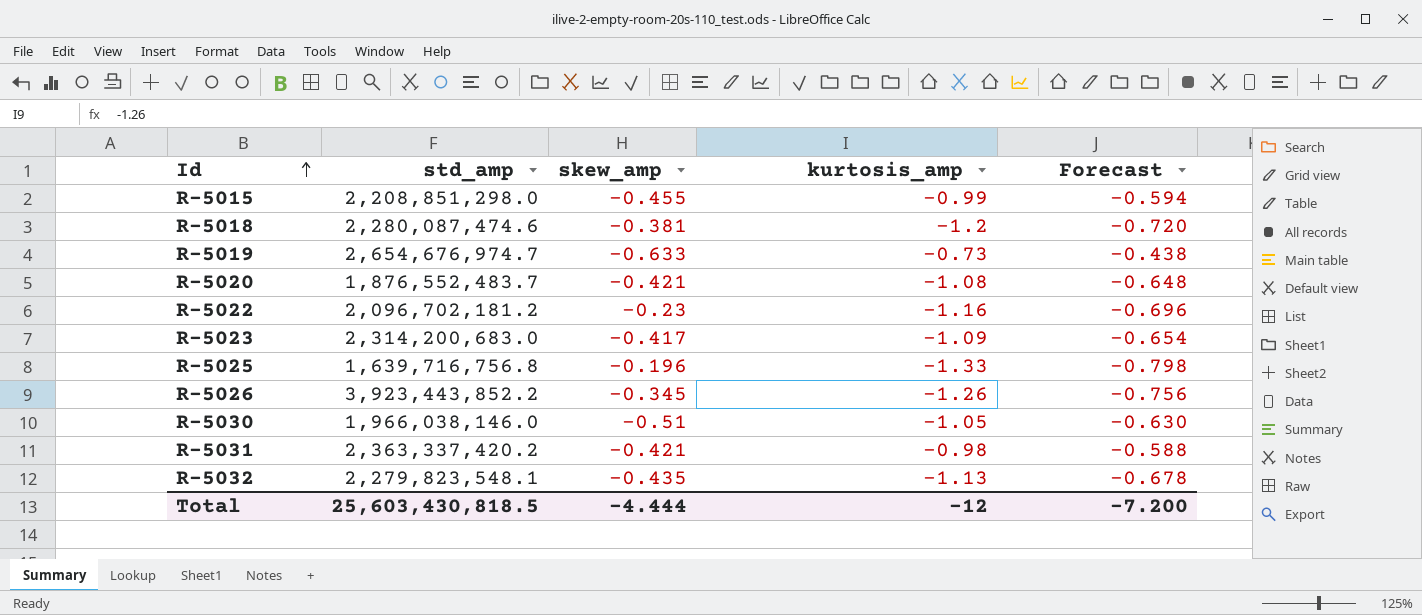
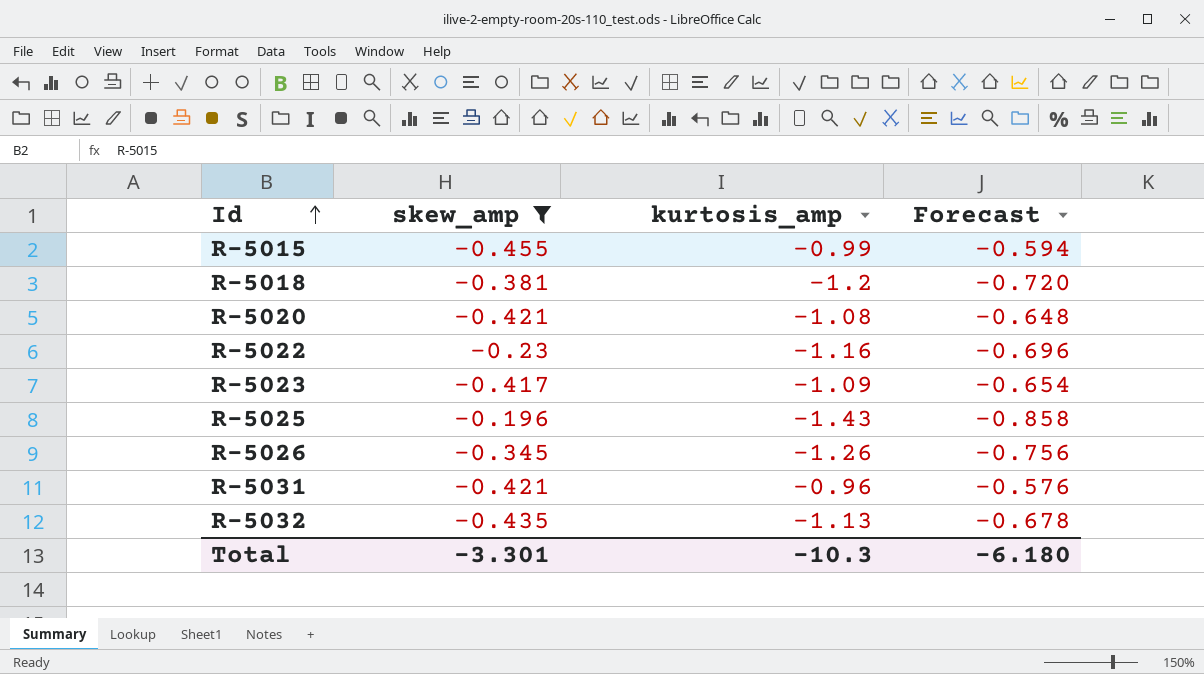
filter: none -> skew_amp >= -0.455
column std_amp | position: 2 -> none
R-5025 | kurtosis_amp: -1.33 -> -1.43
R-5025 | Forecast: -0.798 -> -0.858
R-5031 | kurtosis_amp: -0.98 -> -0.96
R-5031 | Forecast: -0.588 -> -0.576
Total | skew_amp: -4.444 -> -3.301
Total | kurtosis_amp: -12 -> -10.3
Total | Forecast: -7.200 -> -6.180

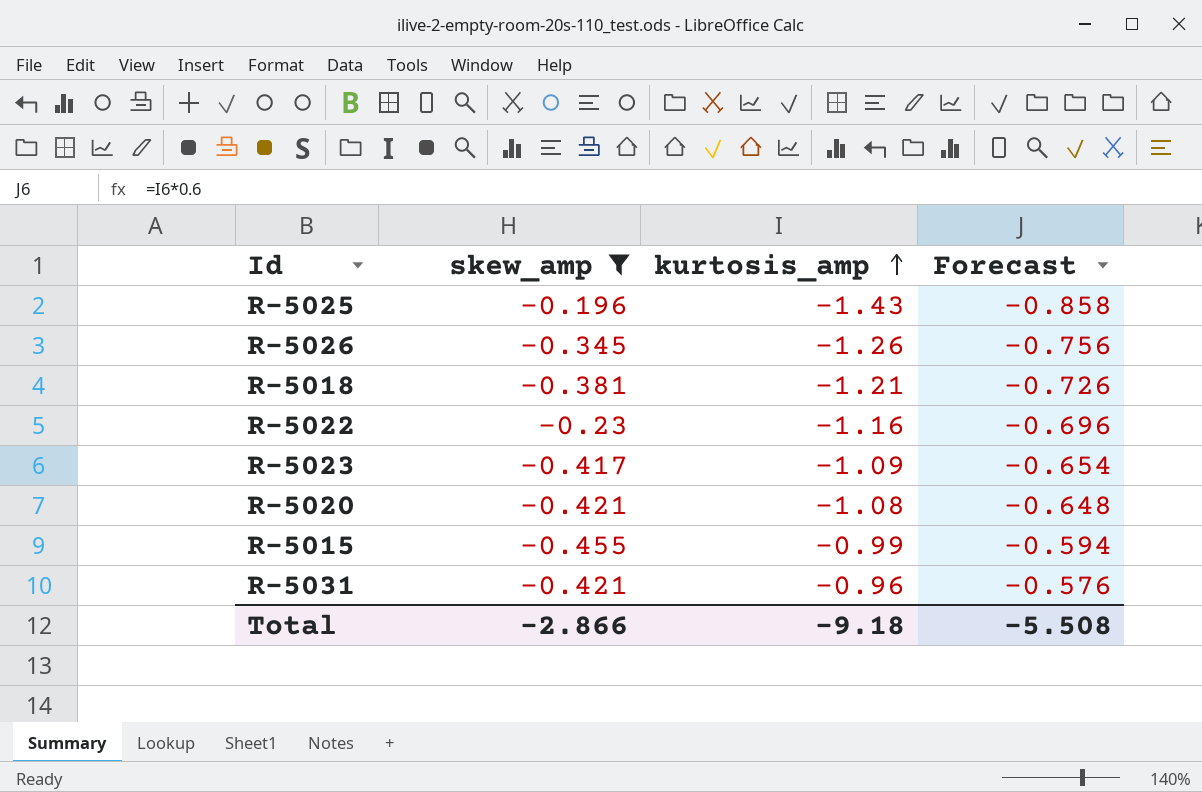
row order: Id ascending -> kurtosis_amp ascending
row R-5032: -0.435 | -1.13 | -0.678 -> none
R-5018 | kurtosis_amp: -1.2 -> -1.21
R-5018 | Forecast: -0.720 -> -0.726
Total | skew_amp: -3.301 -> -2.866
Total | kurtosis_amp: -10.3 -> -9.18
Total | Forecast: -6.180 -> -5.508

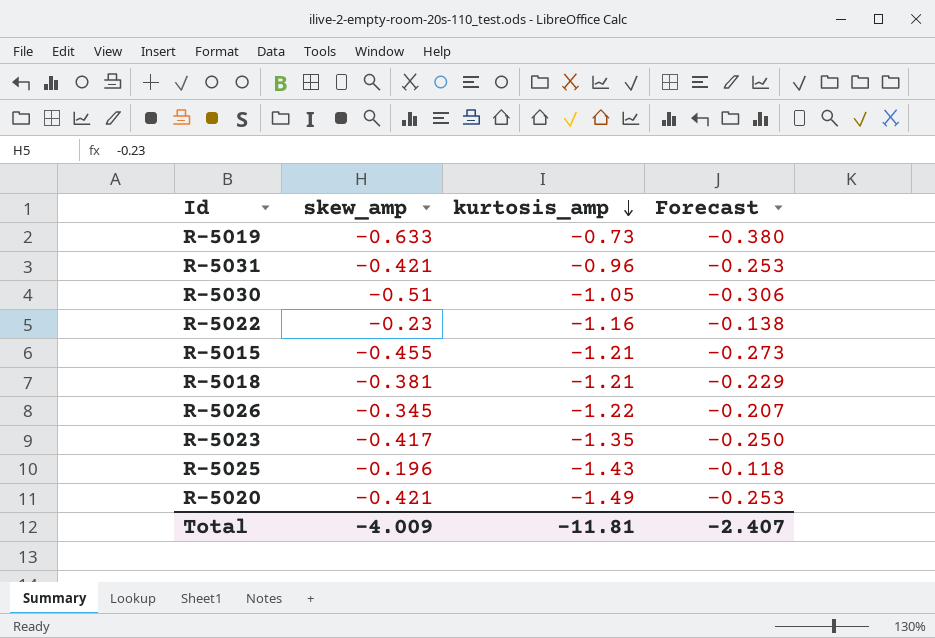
filter: skew_amp >= -0.455 -> none
row order: kurtosis_amp ascending -> kurtosis_amp descending
column Forecast | formula: [kurtosis_amp] * 0.6 -> [skew_amp] * 0.6
R-5015 | kurtosis_amp: -0.99 -> -1.21
R-5026 | kurtosis_amp: -1.26 -> -1.22
R-5023 | kurtosis_amp: -1.09 -> -1.35
R-5020 | kurtosis_amp: -1.08 -> -1.49
Total | skew_amp: -2.866 -> -4.009
Total | kurtosis_amp: -9.18 -> -11.81
Total | Forecast: -5.508 -> -2.407

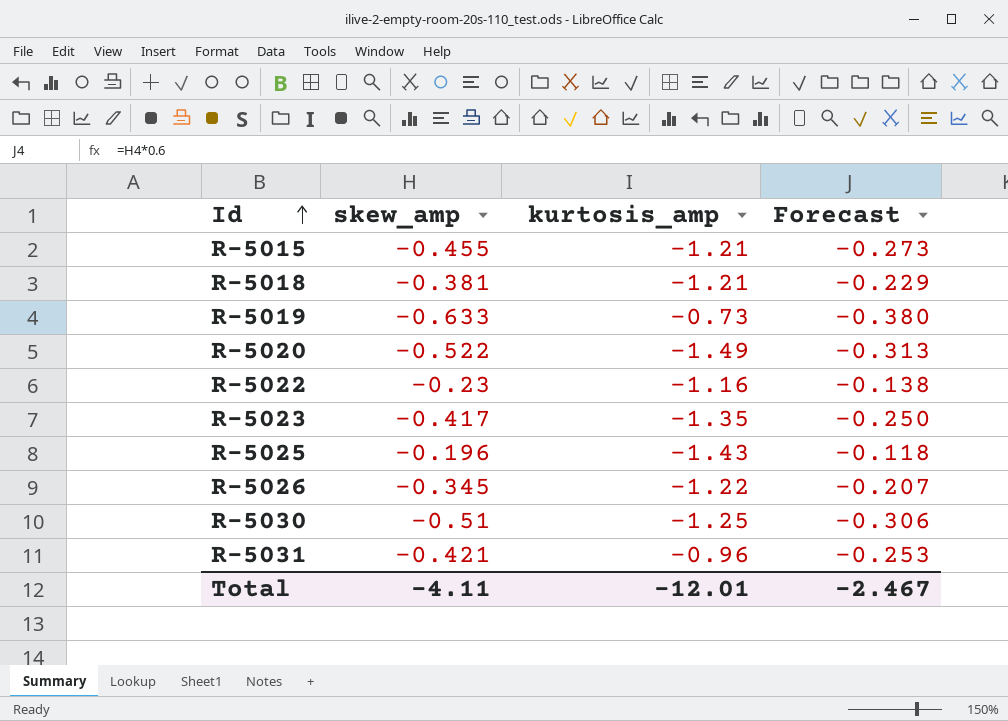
row order: kurtosis_amp descending -> Id ascending
R-5020 | skew_amp: -0.421 -> -0.522
R-5020 | Forecast: -0.253 -> -0.313
R-5030 | kurtosis_amp: -1.05 -> -1.25
Total | skew_amp: -4.009 -> -4.11
Total | kurtosis_amp: -11.81 -> -12.01
Total | Forecast: -2.407 -> -2.467

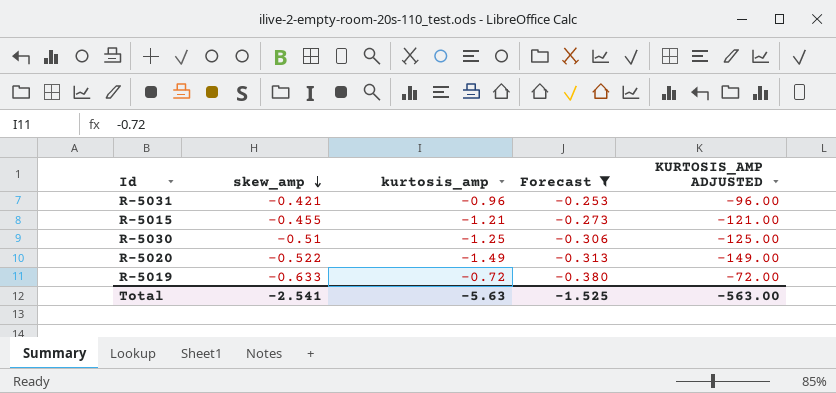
filter: none -> Forecast <= -0.253
row order: Id ascending -> skew_amp descending
column KURTOSIS_AMP ADJUSTED | formula: none -> [kurtosis_amp] * 100
R-5019 | kurtosis_amp: -0.73 -> -0.72
Total | skew_amp: -4.11 -> -2.541
Total | kurtosis_amp: -12.01 -> -5.63
Total | Forecast: -2.467 -> -1.525

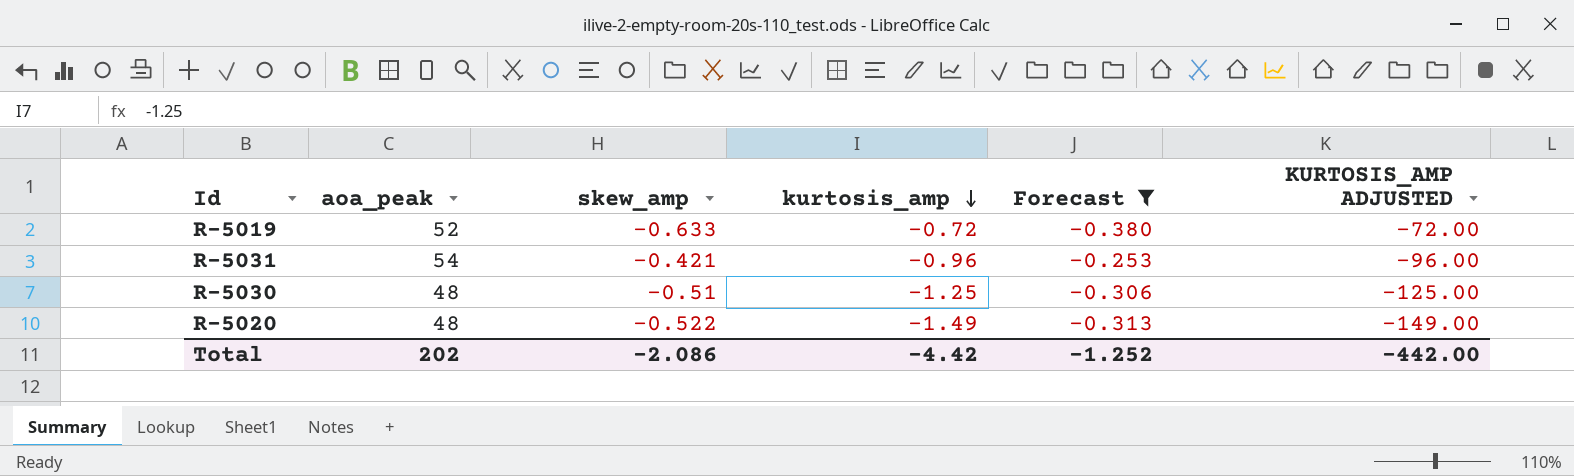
row order: skew_amp descending -> kurtosis_amp descending
column aoa_peak | position: none -> 2
row R-5015: -0.455 | -1.21 | -0.273 | -121.00 -> none
Total | skew_amp: -2.541 -> -2.086
Total | kurtosis_amp: -5.63 -> -4.42
Total | Forecast: -1.525 -> -1.252
Total | KURTOSIS_AMP ADJUSTED: -563.00 -> -442.00

